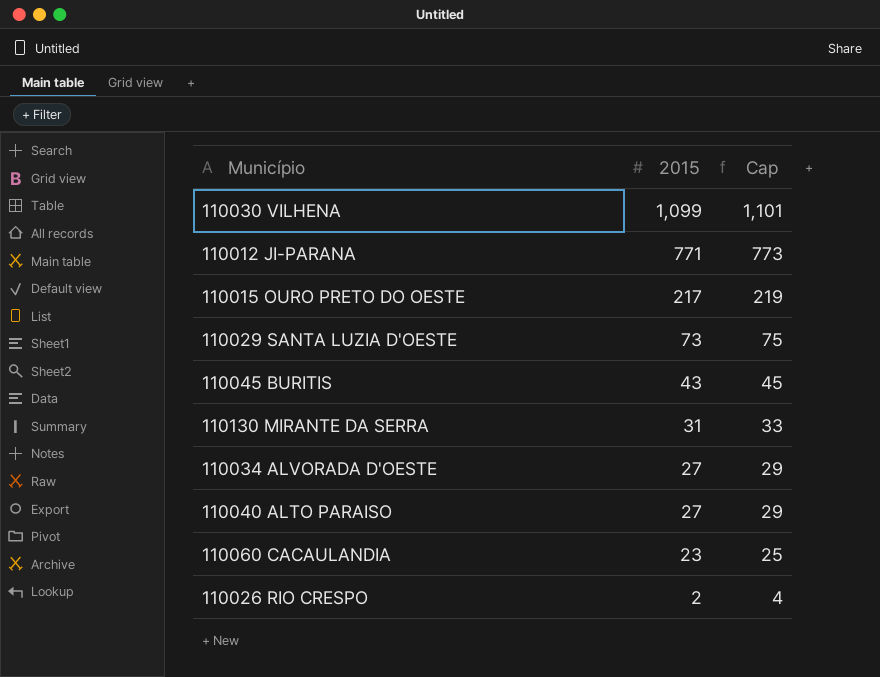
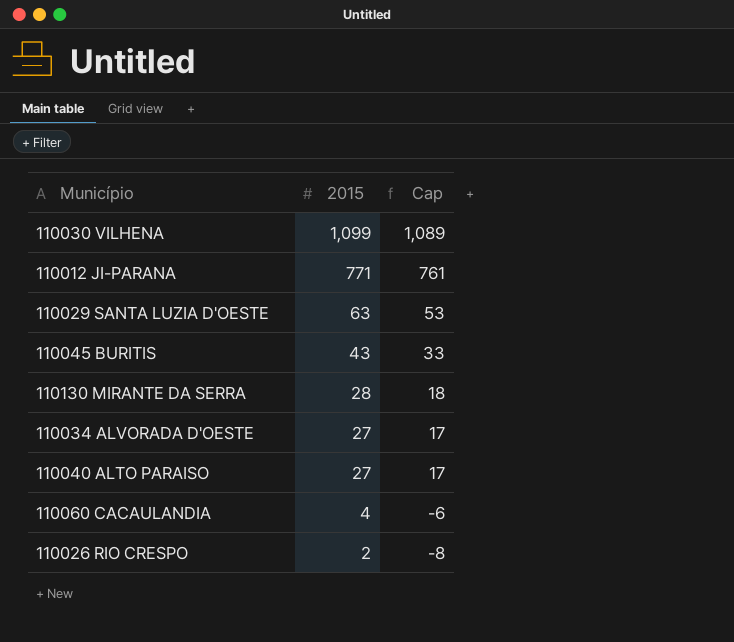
column Cap | formula: [2015] + 2 -> [2015] - 10
row 110015 OURO PRETO DO OESTE: 217 | 219 -> none
110029 SANTA LUZIA D'OESTE | 2015: 73 -> 63
110130 MIRANTE DA SERRA | 2015: 31 -> 28
110060 CACAULANDIA | 2015: 23 -> 4

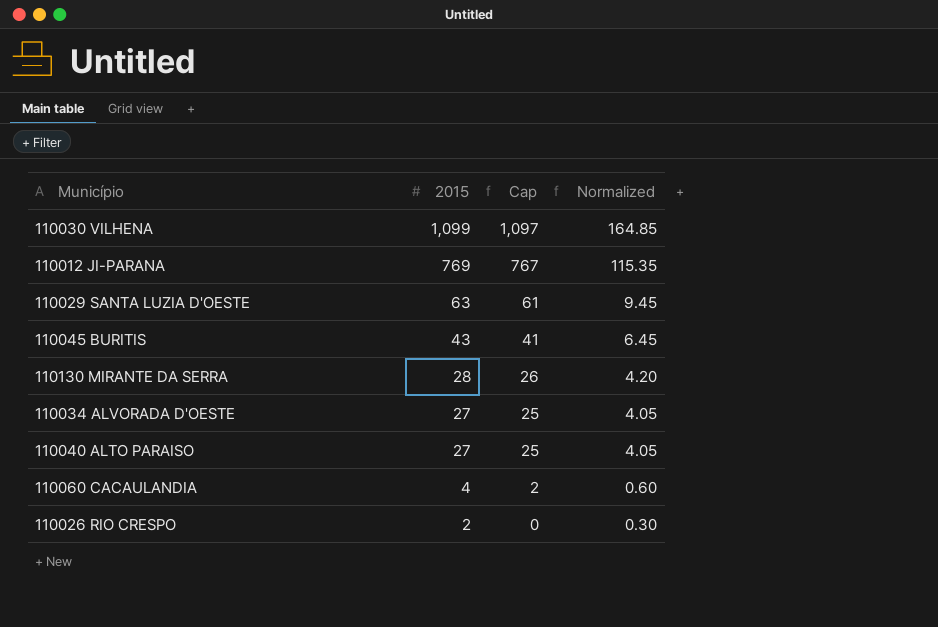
column Cap | formula: [2015] - 10 -> [2015] - 2
column Normalized | formula: none -> [2015] * 0.15
110012 JI-PARANA | 2015: 771 -> 769

